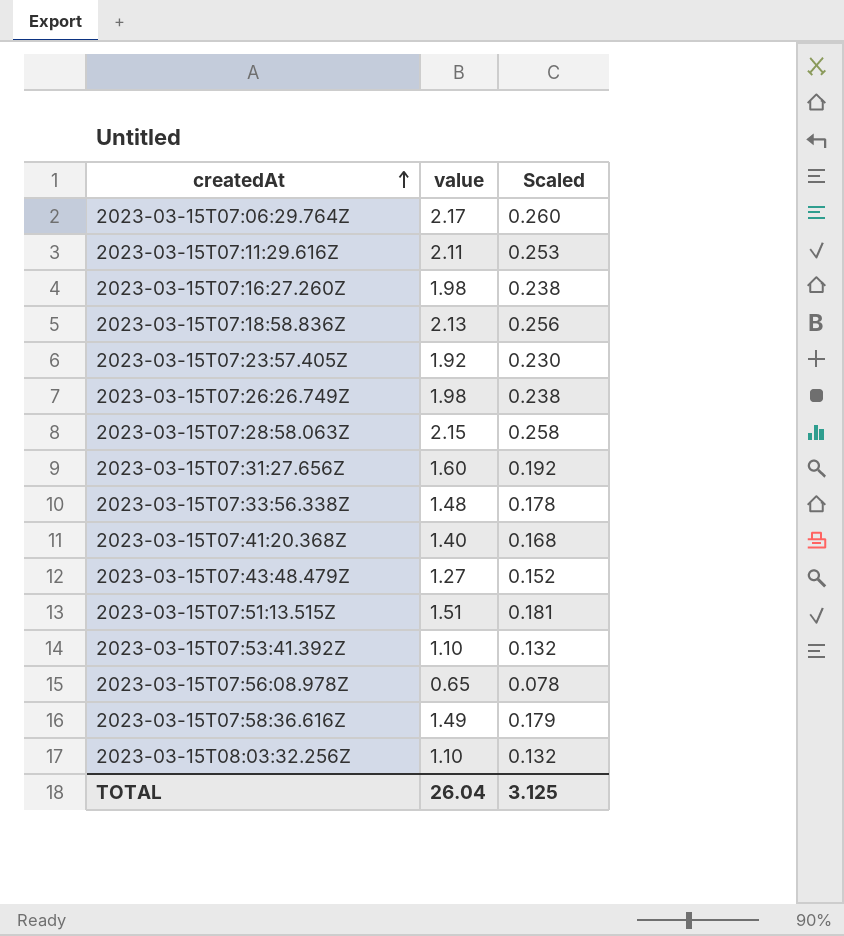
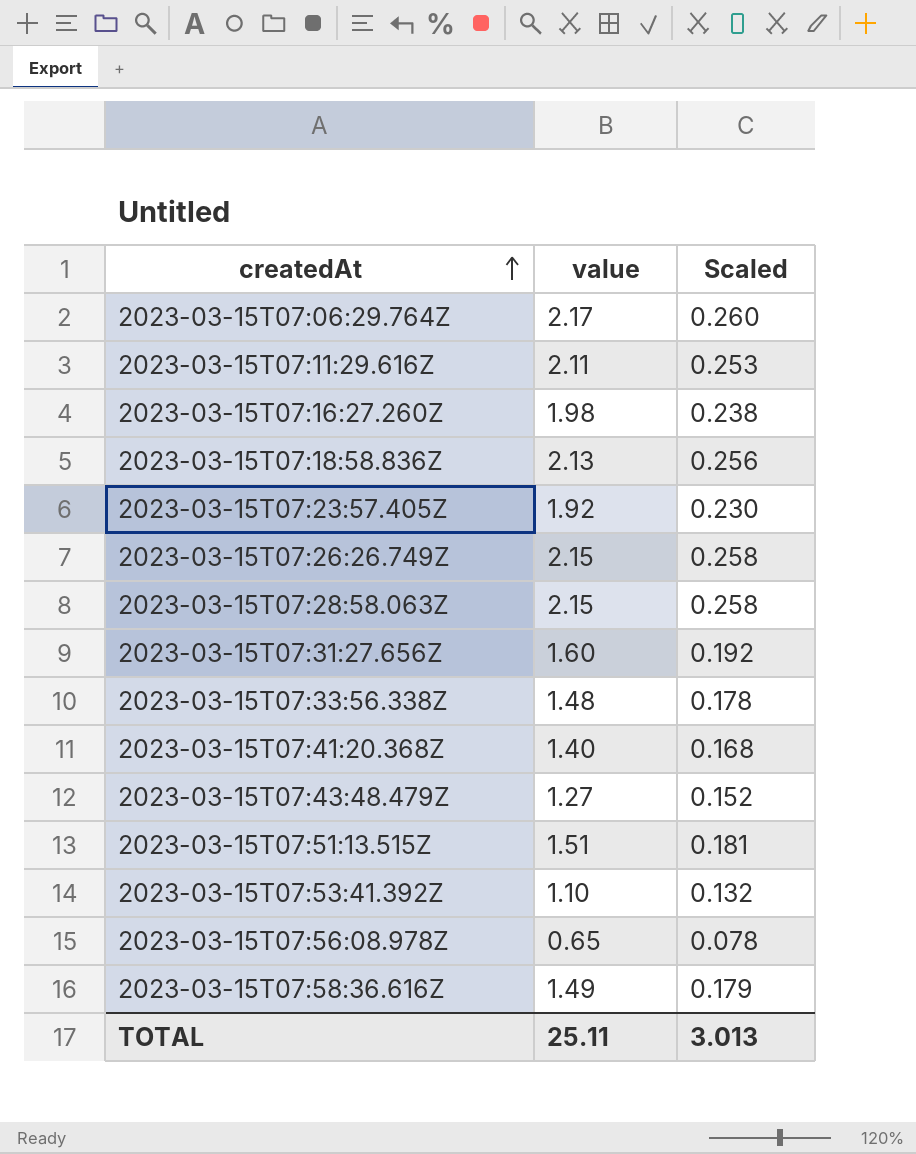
row 2023-03-15T08:03:32.256Z: 1.10 | 0.132 -> none
2023-03-15T07:26:26.749Z | value: 1.98 -> 2.15
2023-03-15T07:26:26.749Z | Scaled: 0.238 -> 0.258
TOTAL | value: 26.04 -> 25.11
TOTAL | Scaled: 3.125 -> 3.013

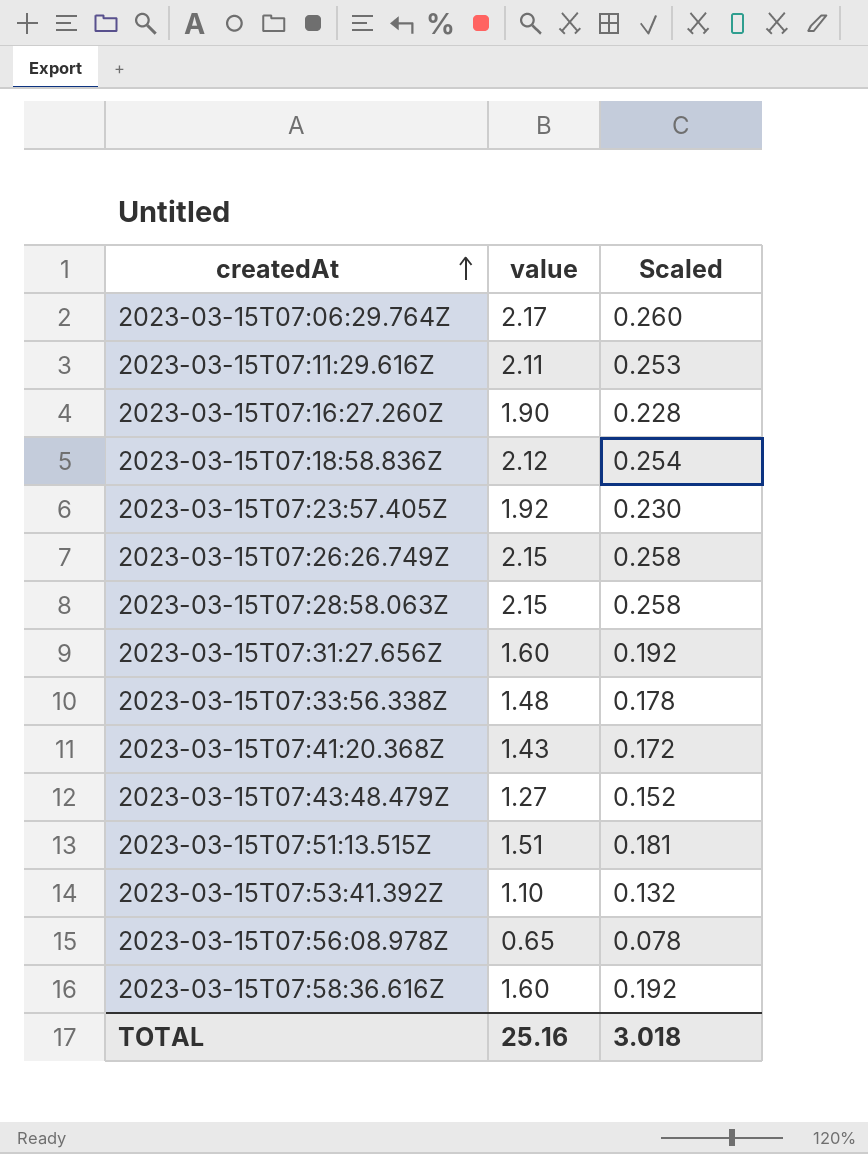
2023-03-15T07:16:27.260Z | value: 1.98 -> 1.90
2023-03-15T07:16:27.260Z | Scaled: 0.238 -> 0.228
2023-03-15T07:18:58.836Z | value: 2.13 -> 2.12
2023-03-15T07:18:58.836Z | Scaled: 0.256 -> 0.254
2023-03-15T07:41:20.368Z | value: 1.40 -> 1.43
2023-03-15T07:41:20.368Z | Scaled: 0.168 -> 0.172
2023-03-15T07:58:36.616Z | value: 1.49 -> 1.60
2023-03-15T07:58:36.616Z | Scaled: 0.179 -> 0.192
TOTAL | value: 25.11 -> 25.16
TOTAL | Scaled: 3.013 -> 3.018

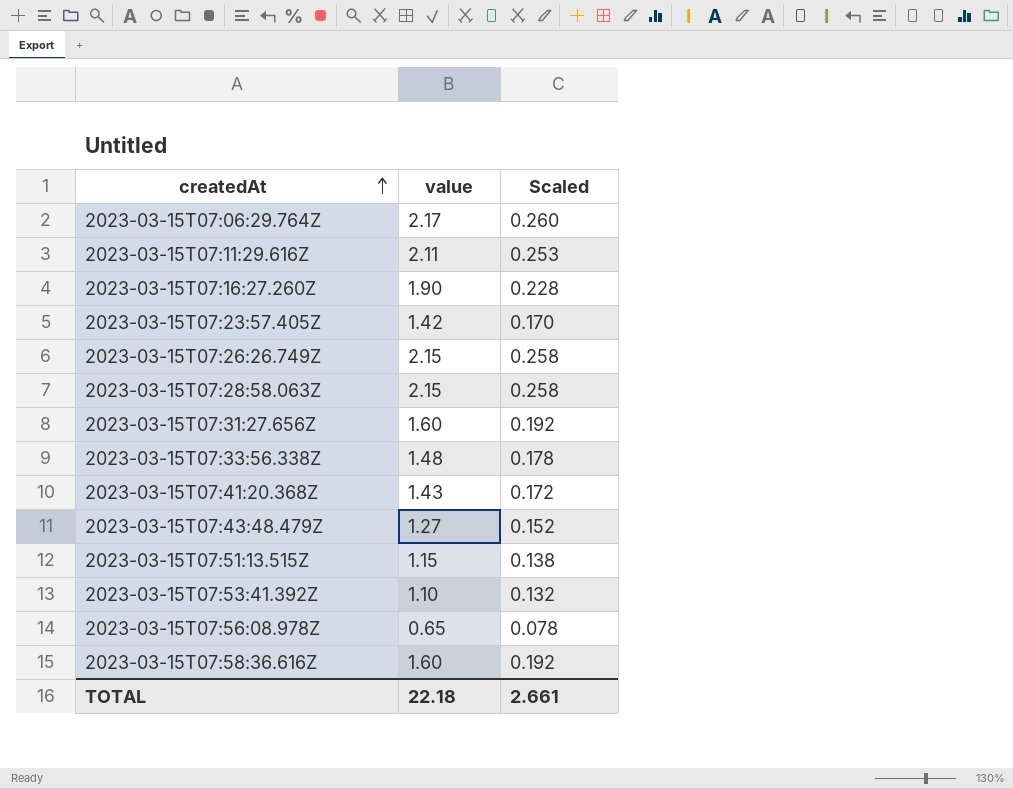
row 2023-03-15T07:18:58.836Z: 2.12 | 0.254 -> none
2023-03-15T07:23:57.405Z | value: 1.92 -> 1.42
2023-03-15T07:23:57.405Z | Scaled: 0.230 -> 0.170
2023-03-15T07:51:13.515Z | value: 1.51 -> 1.15
2023-03-15T07:51:13.515Z | Scaled: 0.181 -> 0.138
TOTAL | value: 25.16 -> 22.18
TOTAL | Scaled: 3.018 -> 2.661

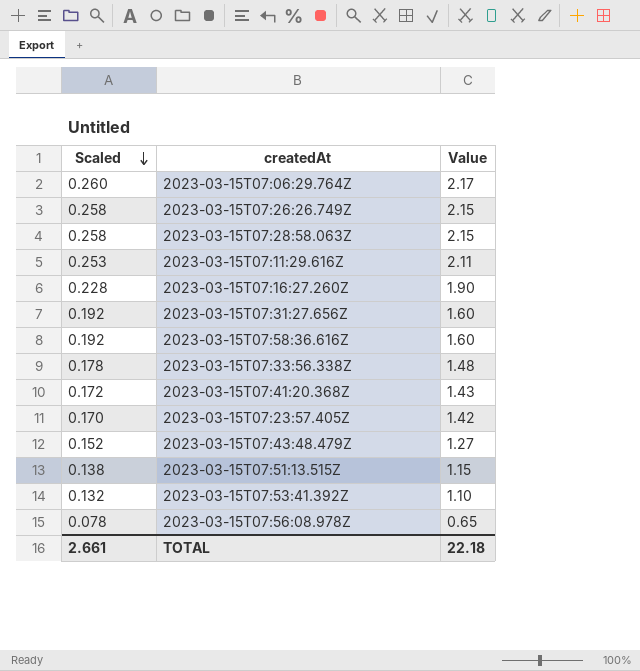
row order: createdAt ascending -> Scaled descending
column Scaled | position: 3 -> 1
column name: value -> Value

